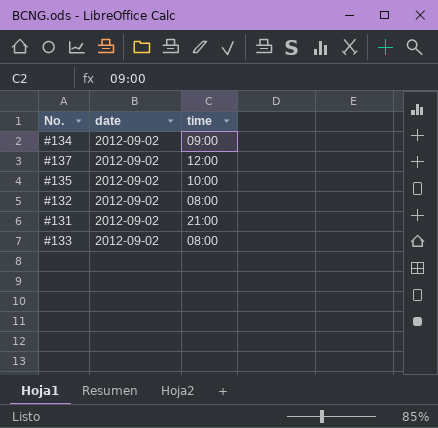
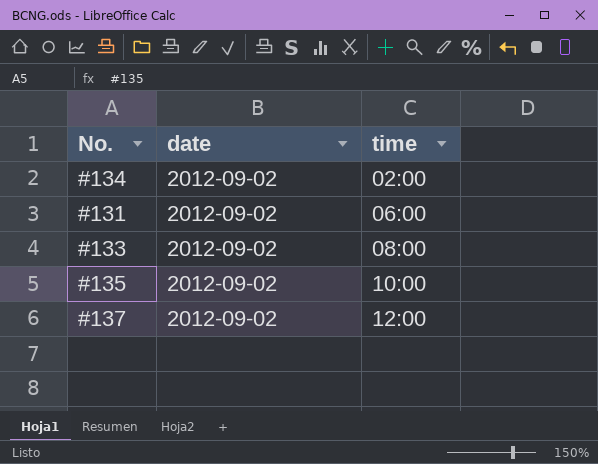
row order: none -> time ascending
row #132: 2012-09-02 | 08:00 -> none
#134 | time: 09:00 -> 02:00
#131 | time: 21:00 -> 06:00

